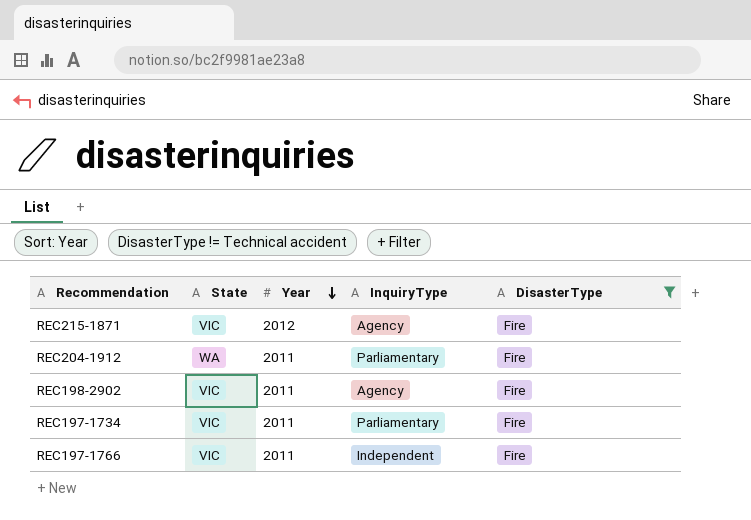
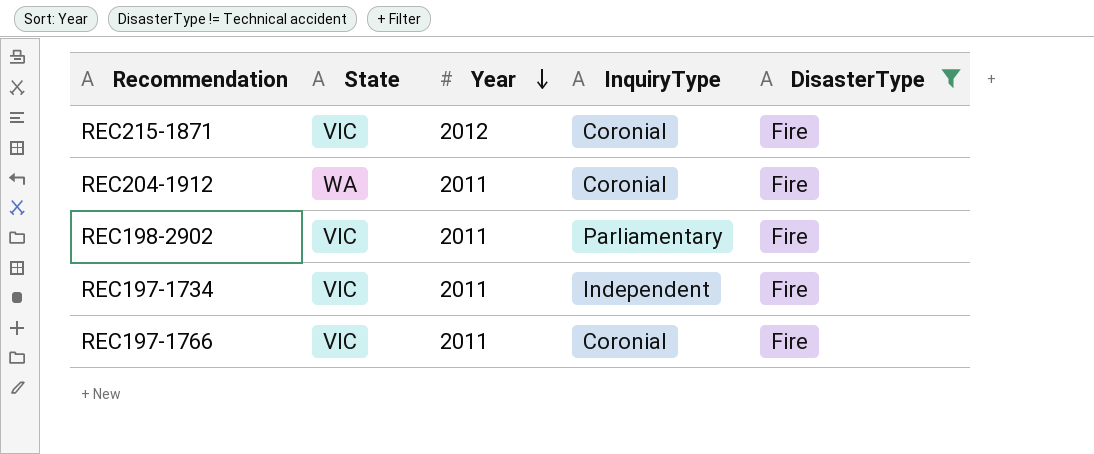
REC215-1871 | InquiryType: Agency -> Coronial
REC204-1912 | InquiryType: Parliamentary -> Coronial
REC198-2902 | InquiryType: Agency -> Parliamentary
REC197-1734 | InquiryType: Parliamentary -> Independent
REC197-1766 | InquiryType: Independent -> Coronial

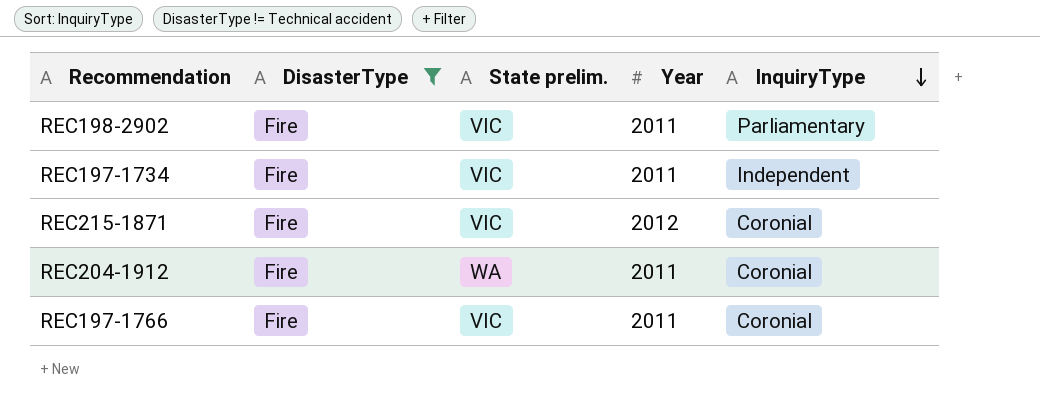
row order: Year descending -> InquiryType descending
column DisasterType | position: 5 -> 2
column name: State -> State prelim.

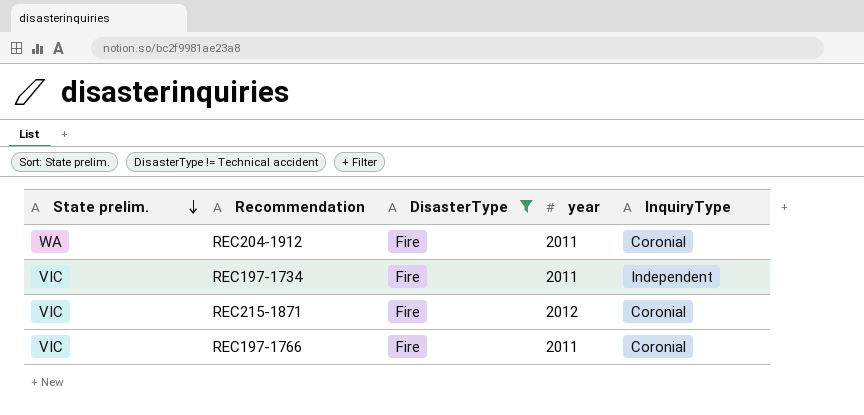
row order: InquiryType descending -> State prelim. descending
column State prelim. | position: 3 -> 1
column name: Year -> year
row REC198-2902: Fire | VIC | 2011 | Parliamentary -> none

